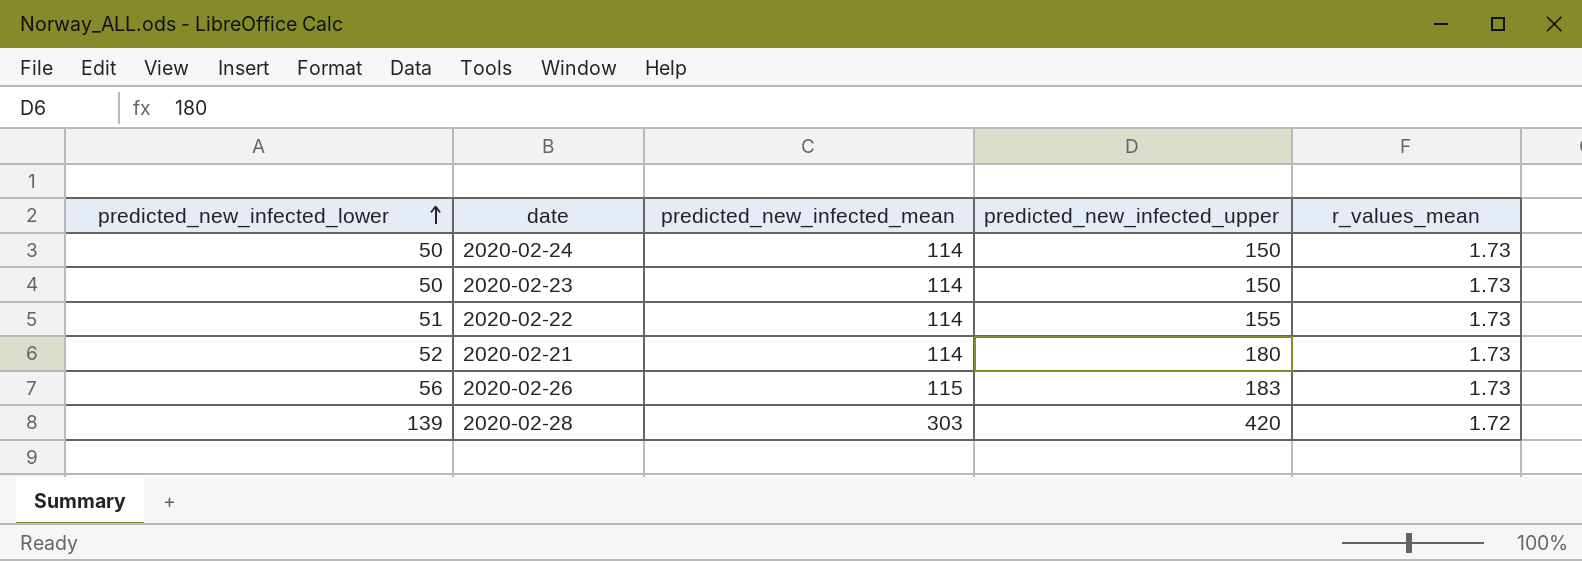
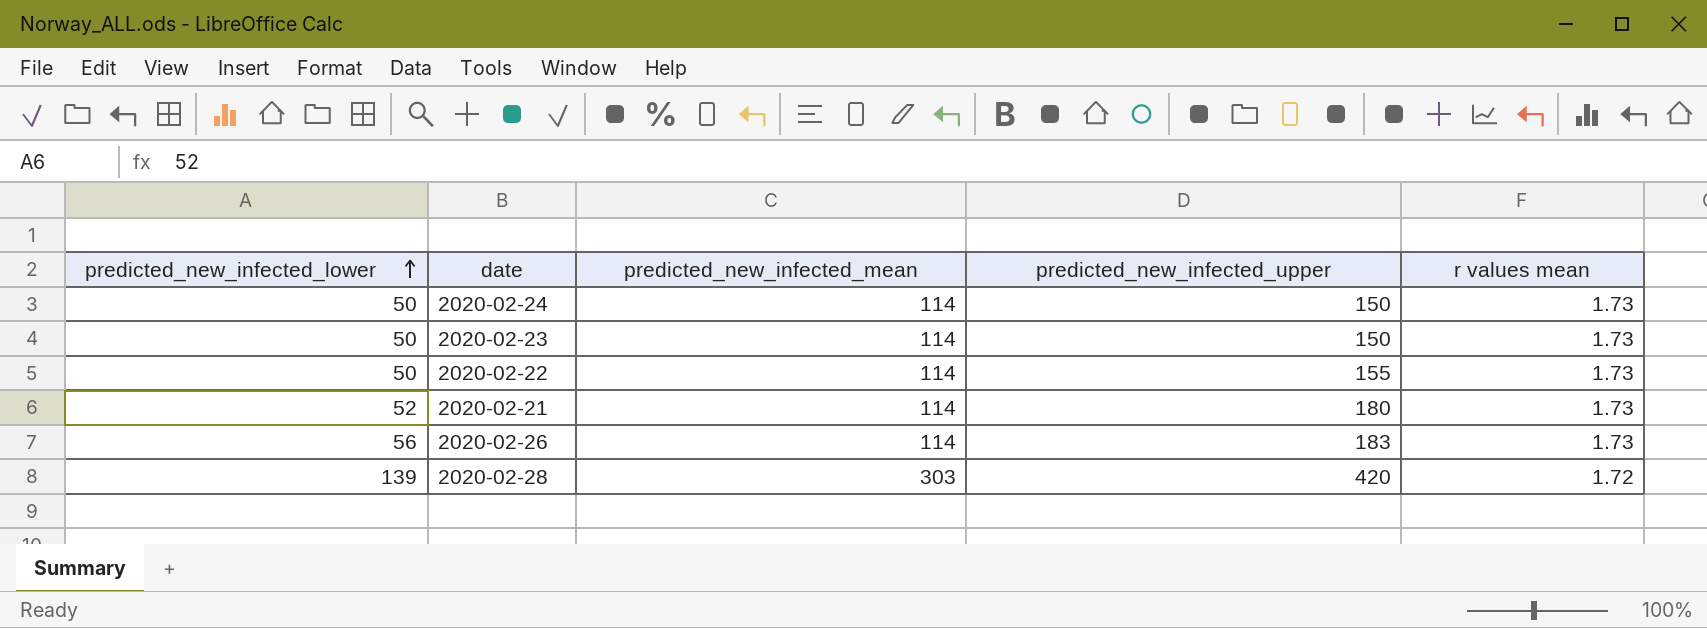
column name: r_values_mean -> r values mean
2020-02-22 | predicted_new_infected_lower: 51 -> 50
2020-02-26 | predicted_new_infected_mean: 115 -> 114

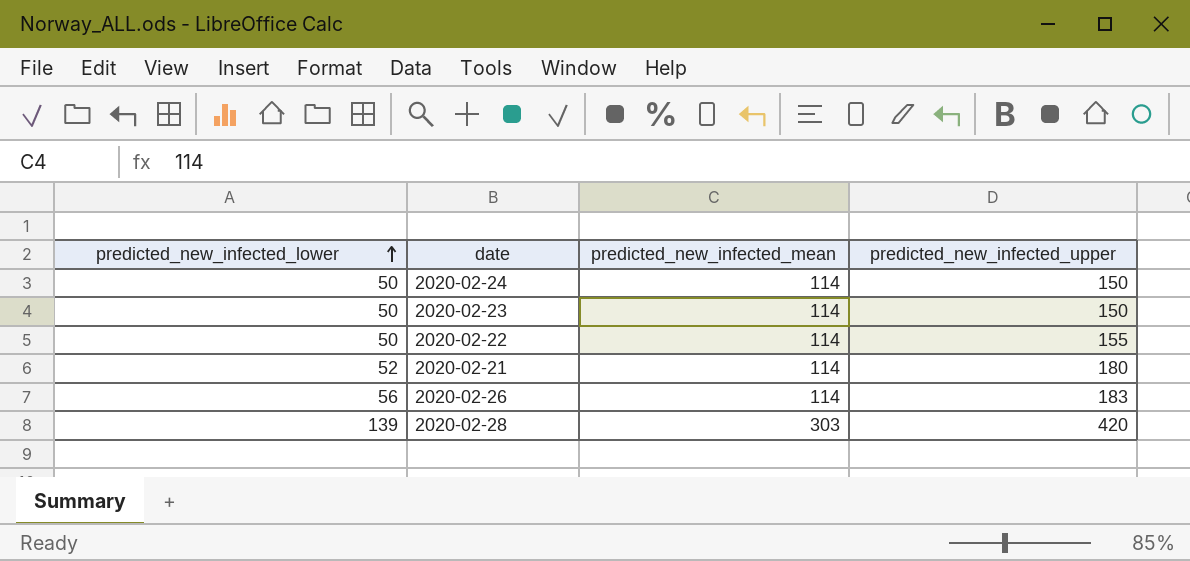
column r values mean | position: 5 -> none

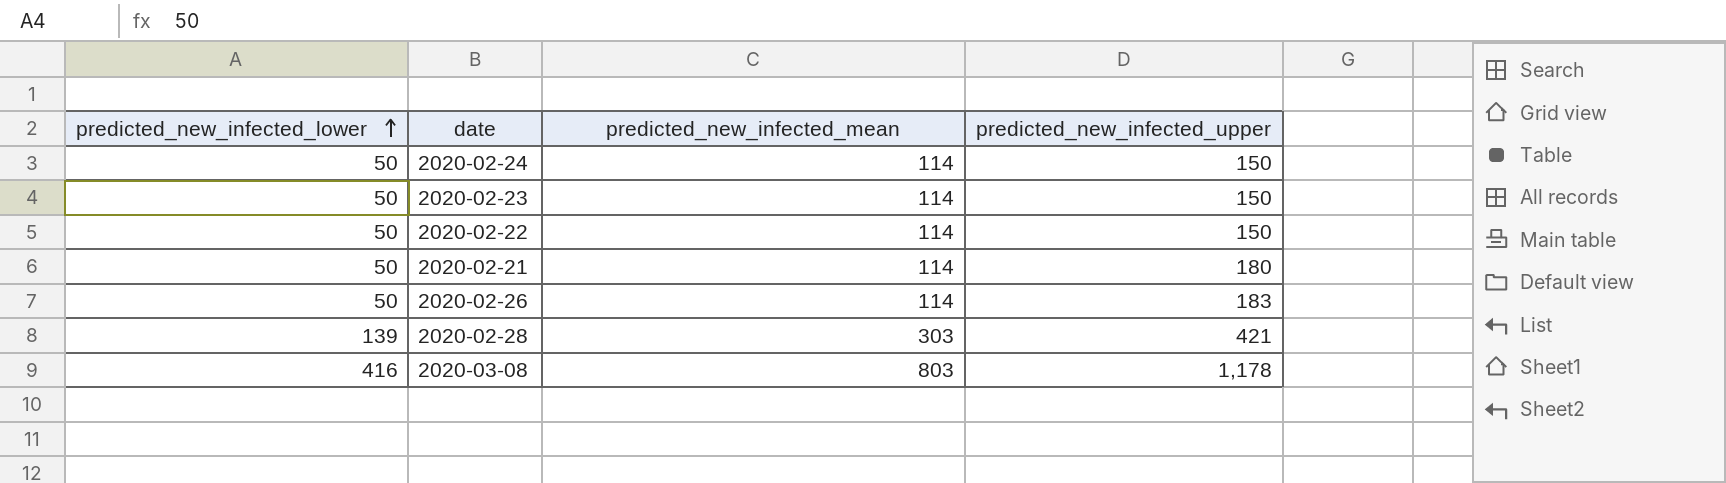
2020-02-22 | predicted_new_infected_upper: 155 -> 150
2020-02-21 | predicted_new_infected_lower: 52 -> 50
2020-02-26 | predicted_new_infected_lower: 56 -> 50
2020-02-28 | predicted_new_infected_upper: 420 -> 421
row 2020-03-08: none -> 416 | 803 | 1,178

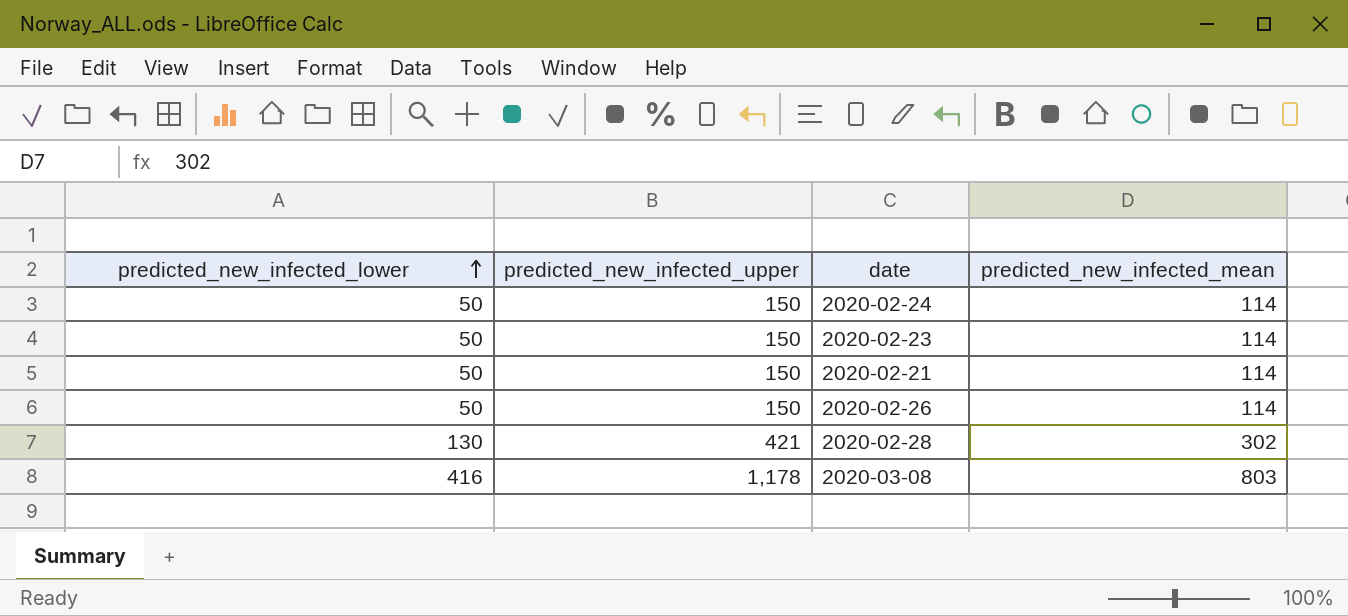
column predicted_new_infected_upper | position: 4 -> 2
row 2020-02-22: 50 | 114 | 150 -> none
2020-02-21 | predicted_new_infected_upper: 180 -> 150
2020-02-26 | predicted_new_infected_upper: 183 -> 150
2020-02-28 | predicted_new_infected_lower: 139 -> 130
2020-02-28 | predicted_new_infected_mean: 303 -> 302

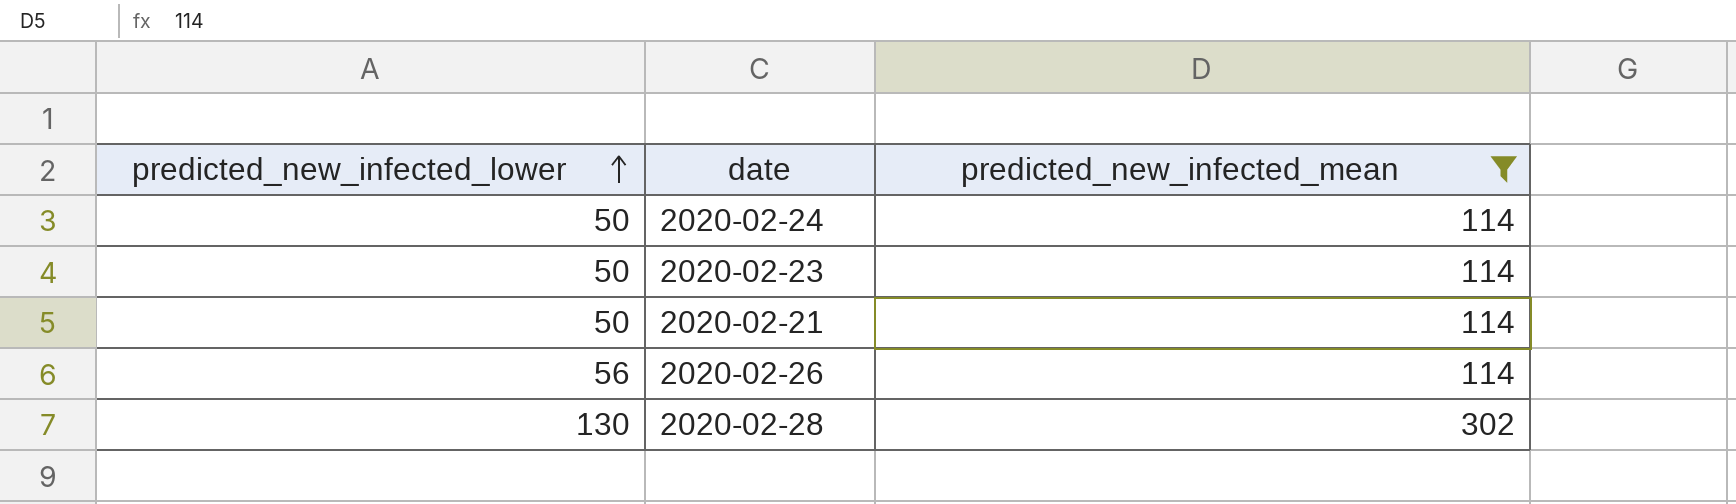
filter: none -> predicted_new_infected_mean != 803
column predicted_new_infected_upper | position: 2 -> none
2020-02-26 | predicted_new_infected_lower: 50 -> 56

